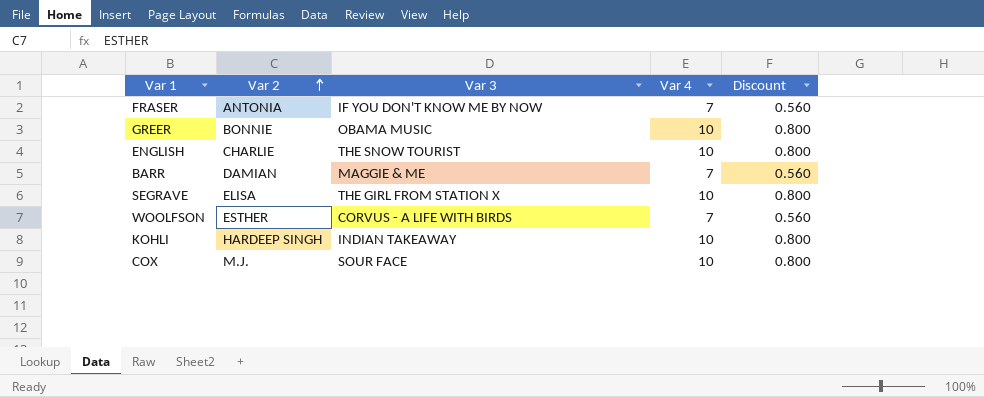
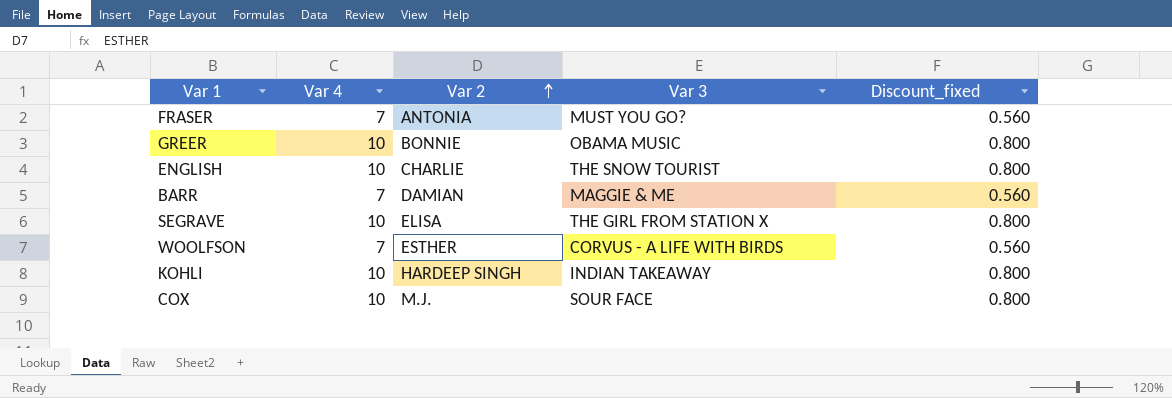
column Var 4 | position: 4 -> 2
column name: Discount -> Discount_fixed
FRASER | Var 3: IF YOU DON'T KNOW ME BY NOW -> MUST YOU GO?

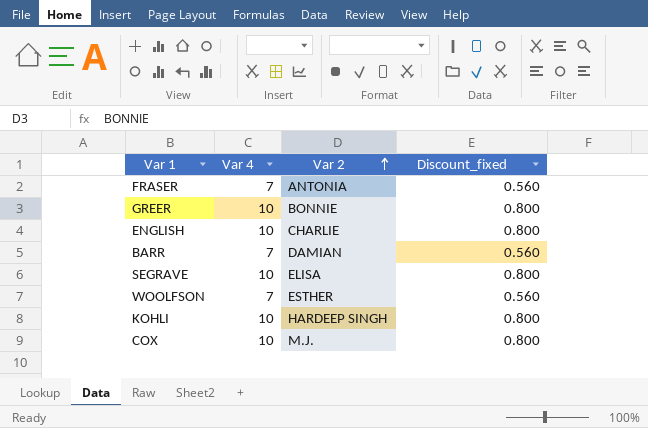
column Var 3 | position: 4 -> none

